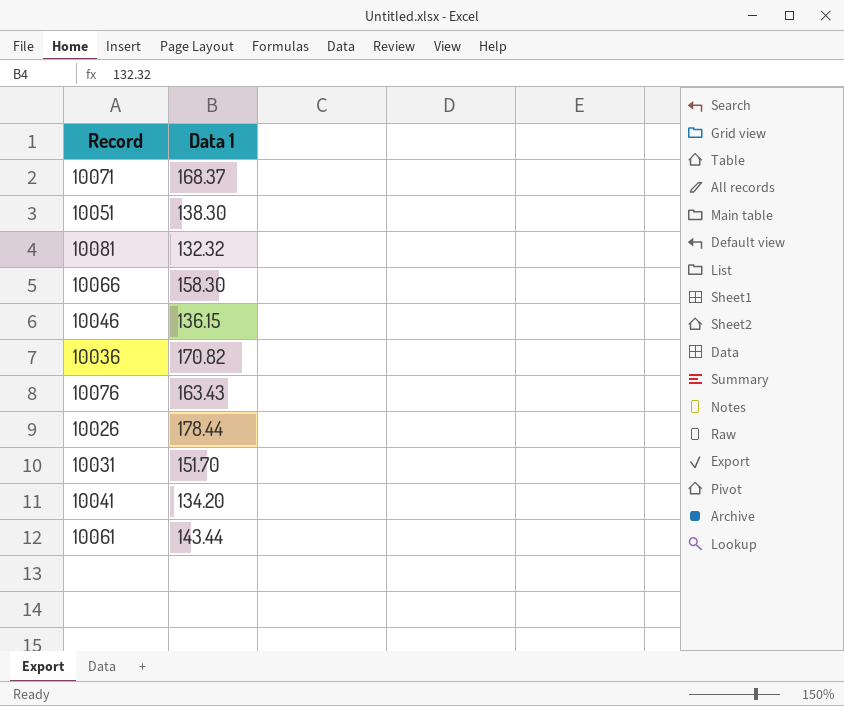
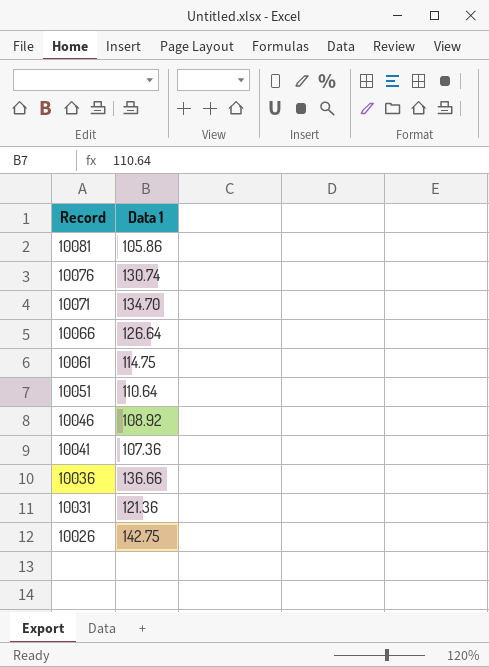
row order: none -> Record descending
10081 | Data 1: 132.32 -> 105.86
10076 | Data 1: 163.43 -> 130.74
10071 | Data 1: 168.37 -> 134.70
10066 | Data 1: 158.30 -> 126.64
10061 | Data 1: 143.44 -> 114.75
10051 | Data 1: 138.30 -> 110.64
10046 | Data 1: 136.15 -> 108.92
10041 | Data 1: 134.20 -> 107.36
10036 | Data 1: 170.82 -> 136.66
10031 | Data 1: 151.70 -> 121.36
10026 | Data 1: 178.44 -> 142.75

